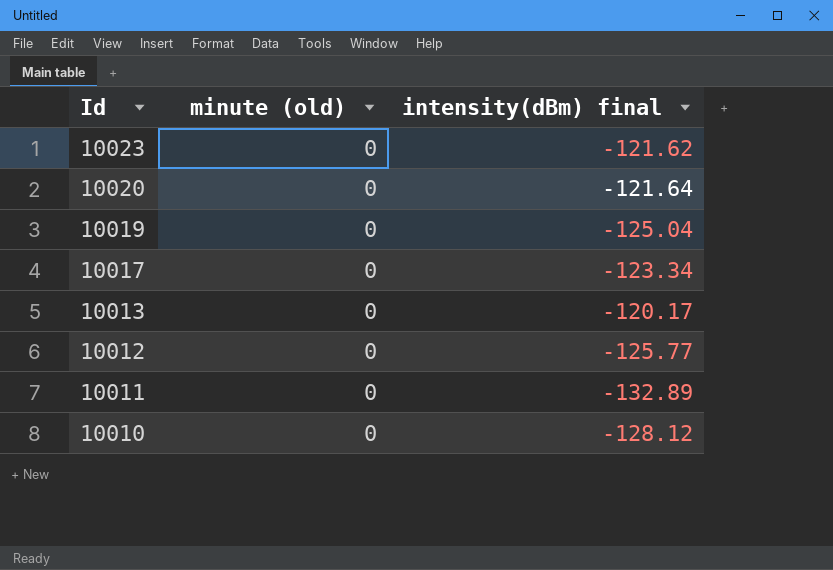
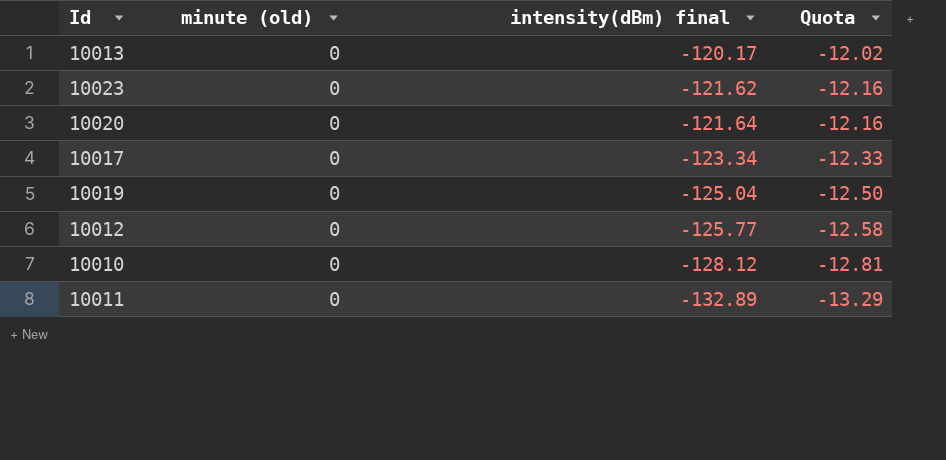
row order: Id descending -> intensity(dBm) final descending
column Quota | formula: none -> [intensity(dBm) final] * 0.1

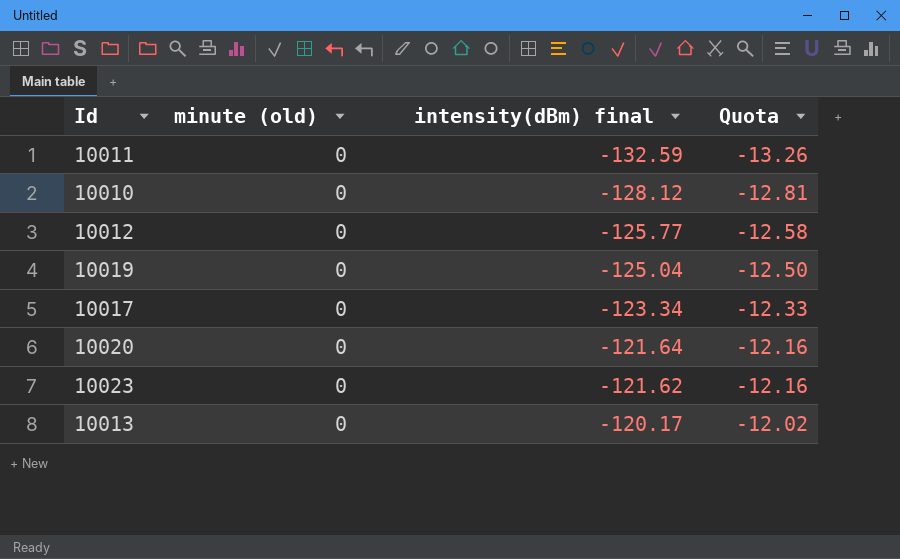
row order: intensity(dBm) final descending -> intensity(dBm) final ascending
10011 | intensity(dBm) final: -132.89 -> -132.59
10011 | Quota: -13.29 -> -13.26

